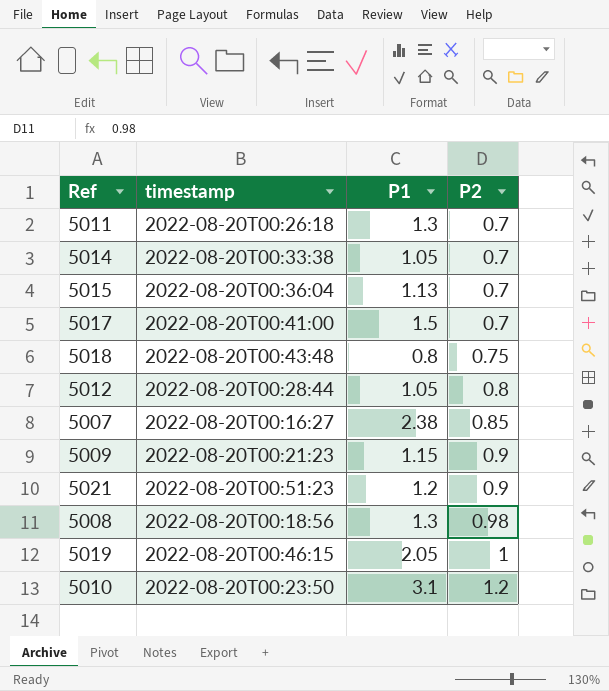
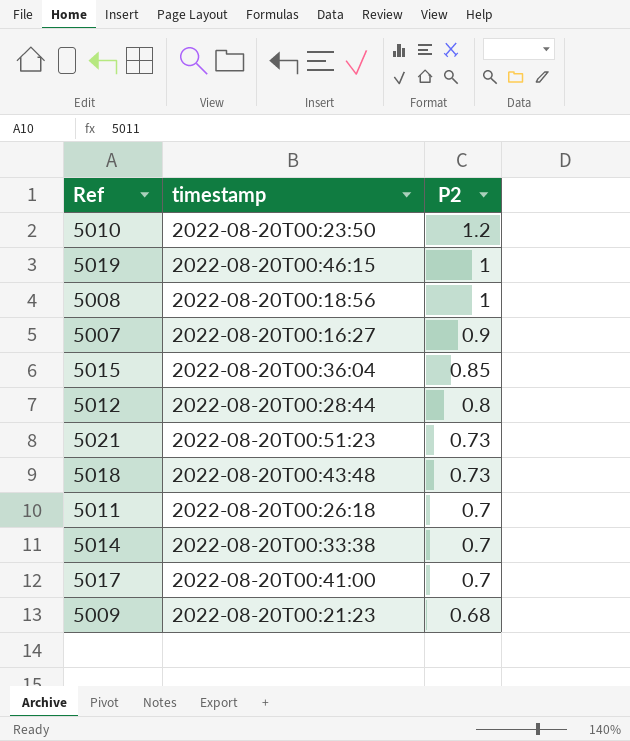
row order: P2 ascending -> P2 descending
column P1 | position: 3 -> none
5008 | P2: 0.98 -> 1
5007 | P2: 0.85 -> 0.9
5015 | P2: 0.7 -> 0.85
5021 | P2: 0.9 -> 0.73
5018 | P2: 0.75 -> 0.73
5009 | P2: 0.9 -> 0.68

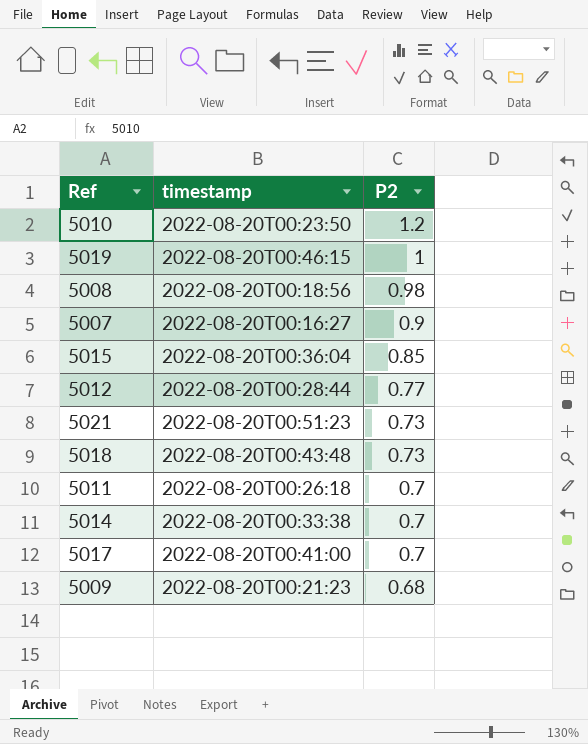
5008 | P2: 1 -> 0.98
5012 | P2: 0.8 -> 0.77

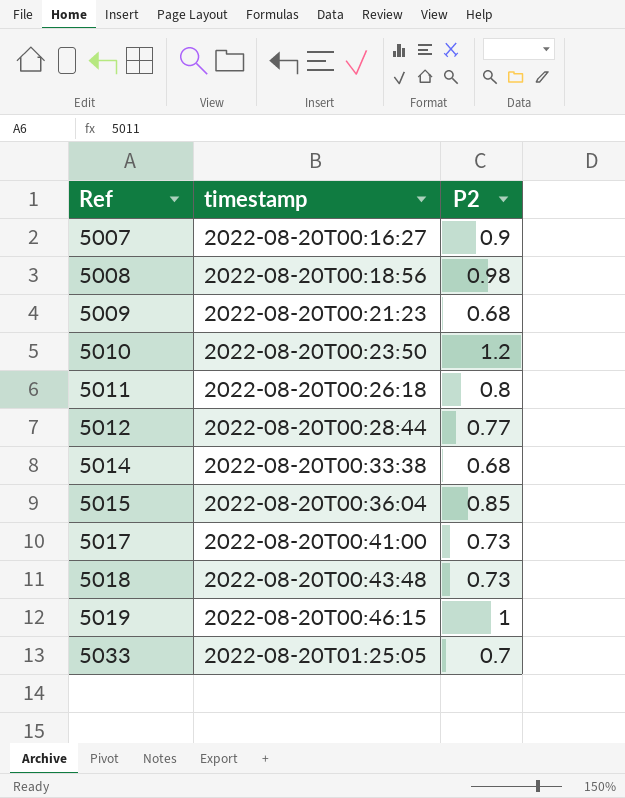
row order: P2 descending -> Ref ascending
row 5021: 2022-08-20T00:51:23 | 0.73 -> none
5011 | P2: 0.7 -> 0.8
5014 | P2: 0.7 -> 0.68
5017 | P2: 0.7 -> 0.73
row 5033: none -> 2022-08-20T01:25:05 | 0.7

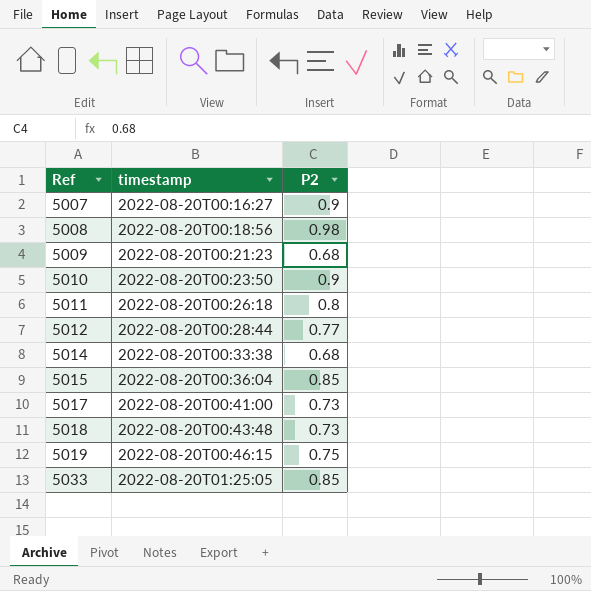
5010 | P2: 1.2 -> 0.9
5019 | P2: 1 -> 0.75
5033 | P2: 0.7 -> 0.85

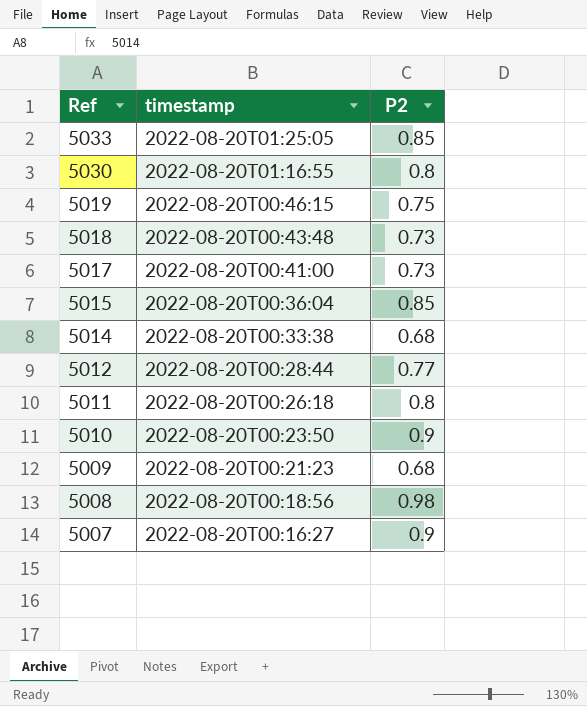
row order: Ref ascending -> Ref descending
row 5030: none -> 2022-08-20T01:16:55 | 0.8

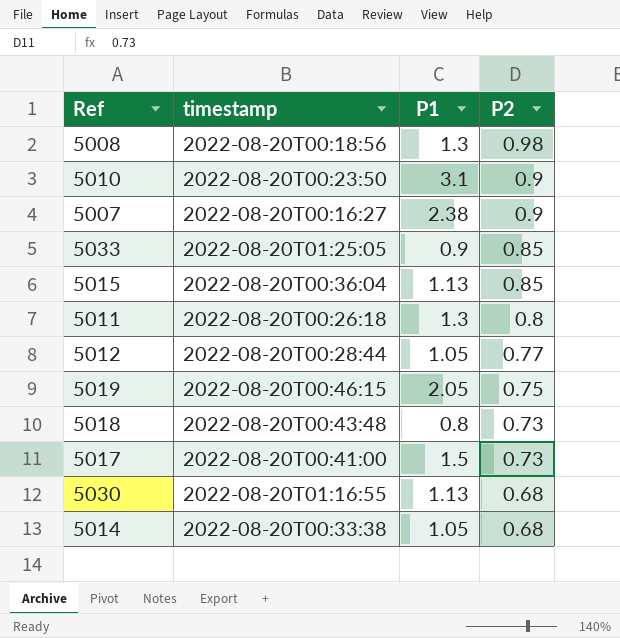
row order: Ref descending -> P2 descending
column P1 | position: none -> 3
row 5009: 2022-08-20T00:21:23 | 0.68 -> none
5030 | P2: 0.8 -> 0.68

